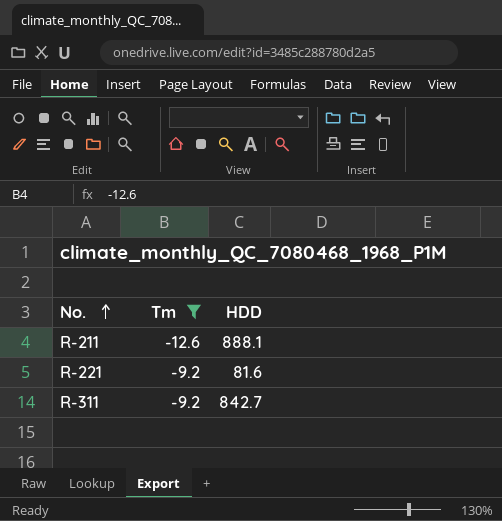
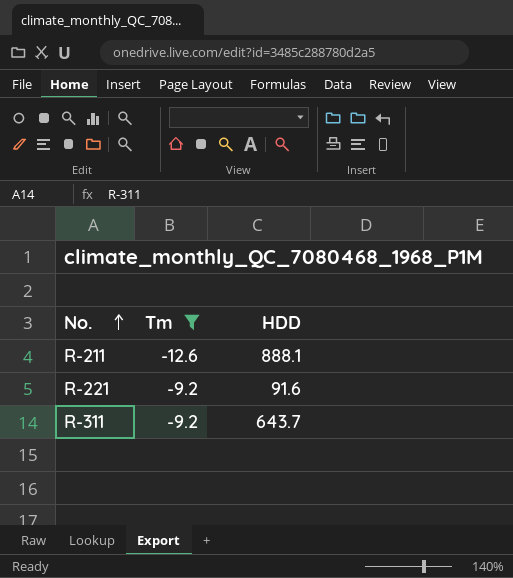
R-221 | HDD: 81.6 -> 91.6
R-311 | HDD: 842.7 -> 643.7

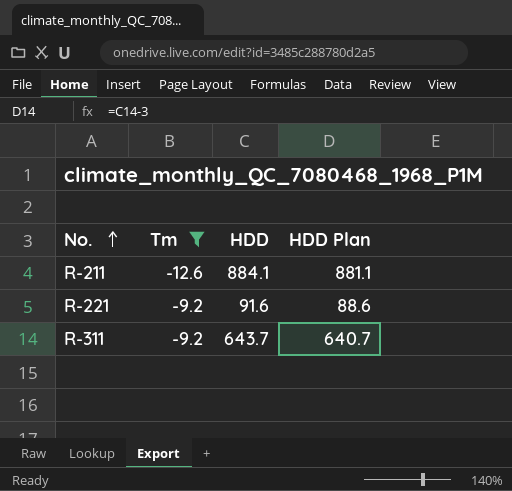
column HDD Plan | formula: none -> [HDD] - 3
R-211 | HDD: 888.1 -> 884.1

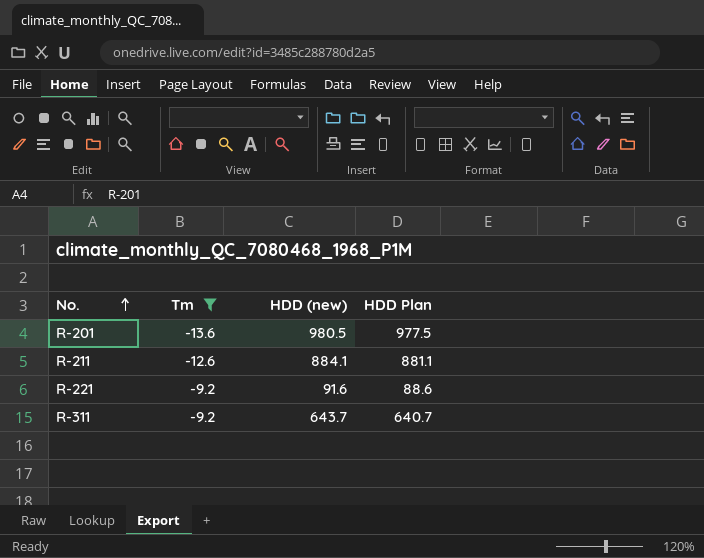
column name: HDD -> HDD (new)
row R-201: none -> -13.6 | 980.5 | 977.5

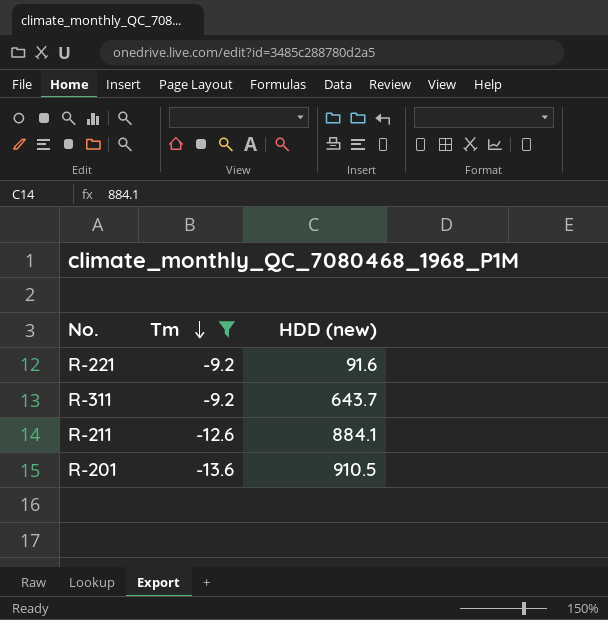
row order: No. ascending -> Tm descending
column HDD Plan | formula: [HDD (new)] - 3 -> none
R-201 | HDD (new): 980.5 -> 910.5

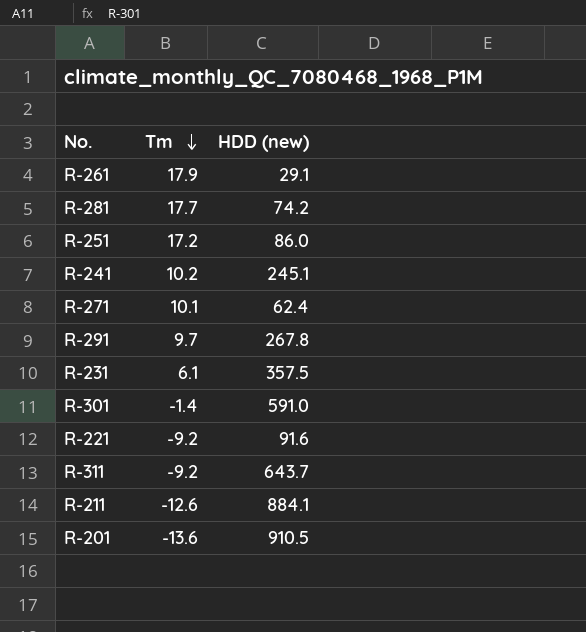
filter: Tm <= -9.2 -> none

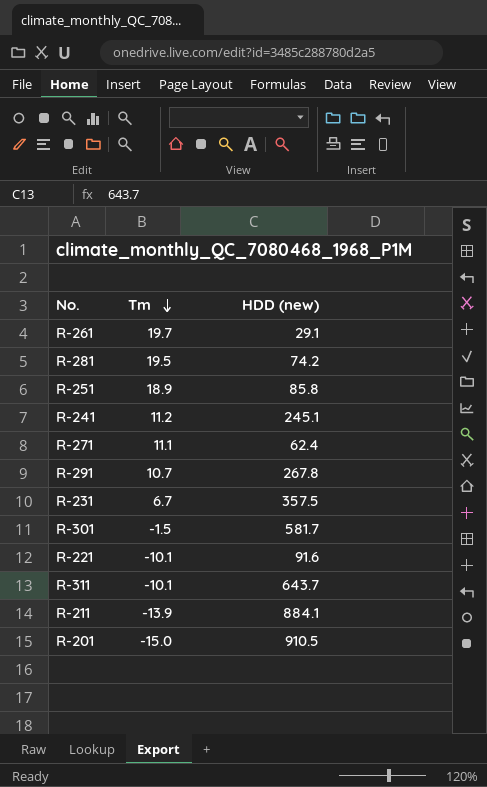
R-261 | Tm: 17.9 -> 19.7
R-281 | Tm: 17.7 -> 19.5
R-251 | Tm: 17.2 -> 18.9
R-251 | HDD (new): 86.0 -> 85.8
R-241 | Tm: 10.2 -> 11.2
R-271 | Tm: 10.1 -> 11.1
R-291 | Tm: 9.7 -> 10.7
R-231 | Tm: 6.1 -> 6.7
R-301 | Tm: -1.4 -> -1.5
R-301 | HDD (new): 591.0 -> 581.7
R-221 | Tm: -9.2 -> -10.1
R-311 | Tm: -9.2 -> -10.1
R-211 | Tm: -12.6 -> -13.9
R-201 | Tm: -13.6 -> -15.0

